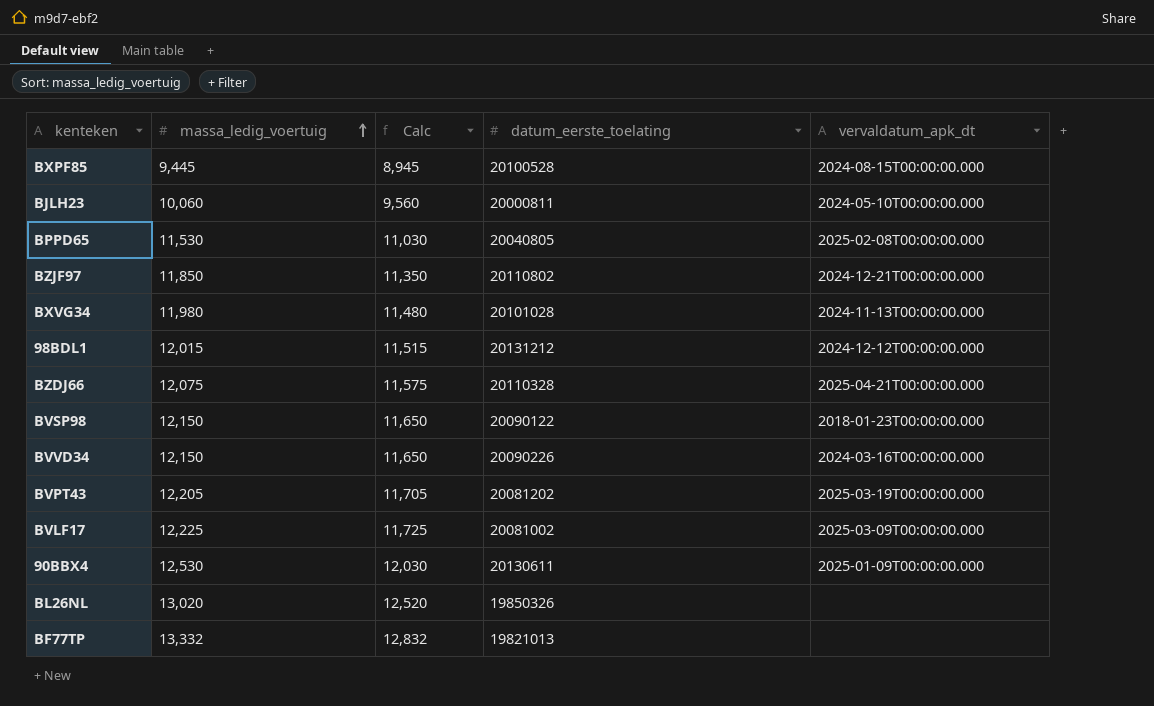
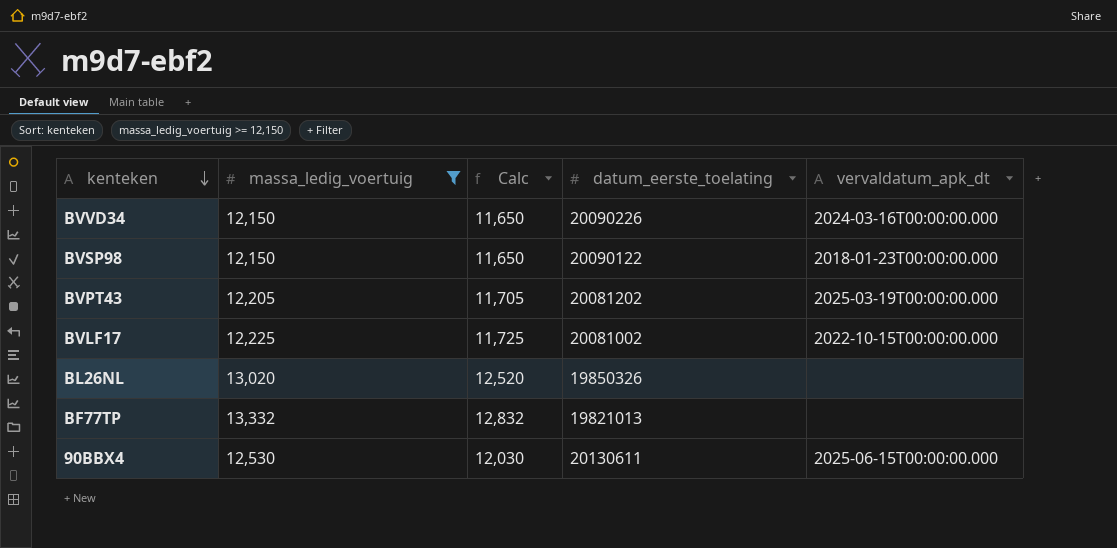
filter: none -> massa_ledig_voertuig >= 12,150
row order: massa_ledig_voertuig ascending -> kenteken descending
BVLF17 | vervaldatum_apk_dt: 2025-03-09T00:00:00.000 -> 2022-10-15T00:00:00.000
90BBX4 | vervaldatum_apk_dt: 2025-01-09T00:00:00.000 -> 2025-06-15T00:00:00.000

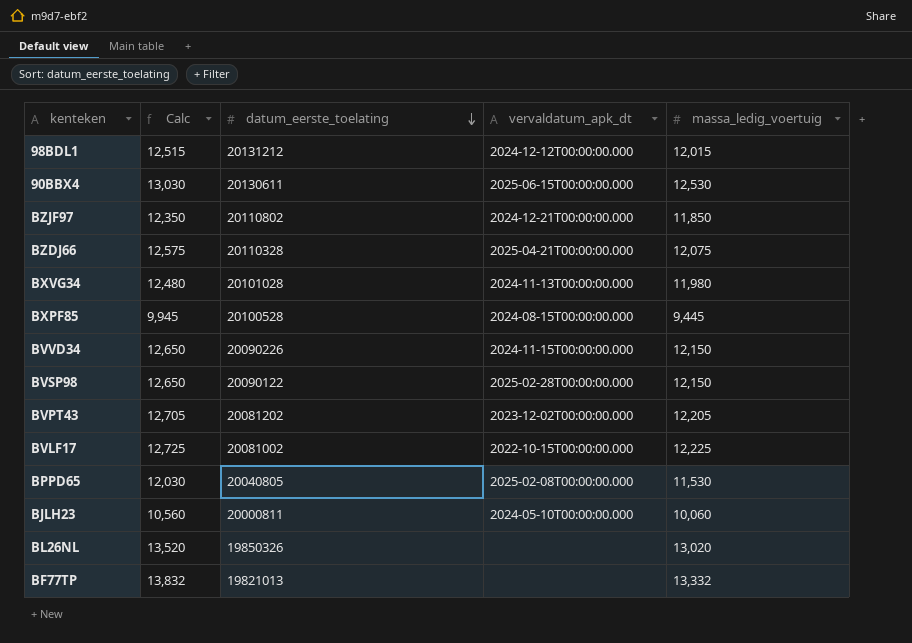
filter: massa_ledig_voertuig >= 12,150 -> none
row order: kenteken descending -> datum_eerste_toelating descending
column Calc | formula: [massa_ledig_voertuig] - 500 -> [massa_ledig_voertuig] + 500
column massa_ledig_voertuig | position: 2 -> 5
BVVD34 | vervaldatum_apk_dt: 2024-03-16T00:00:00.000 -> 2024-11-15T00:00:00.000
BVSP98 | vervaldatum_apk_dt: 2018-01-23T00:00:00.000 -> 2025-02-28T00:00:00.000
BVPT43 | vervaldatum_apk_dt: 2025-03-19T00:00:00.000 -> 2023-12-02T00:00:00.000

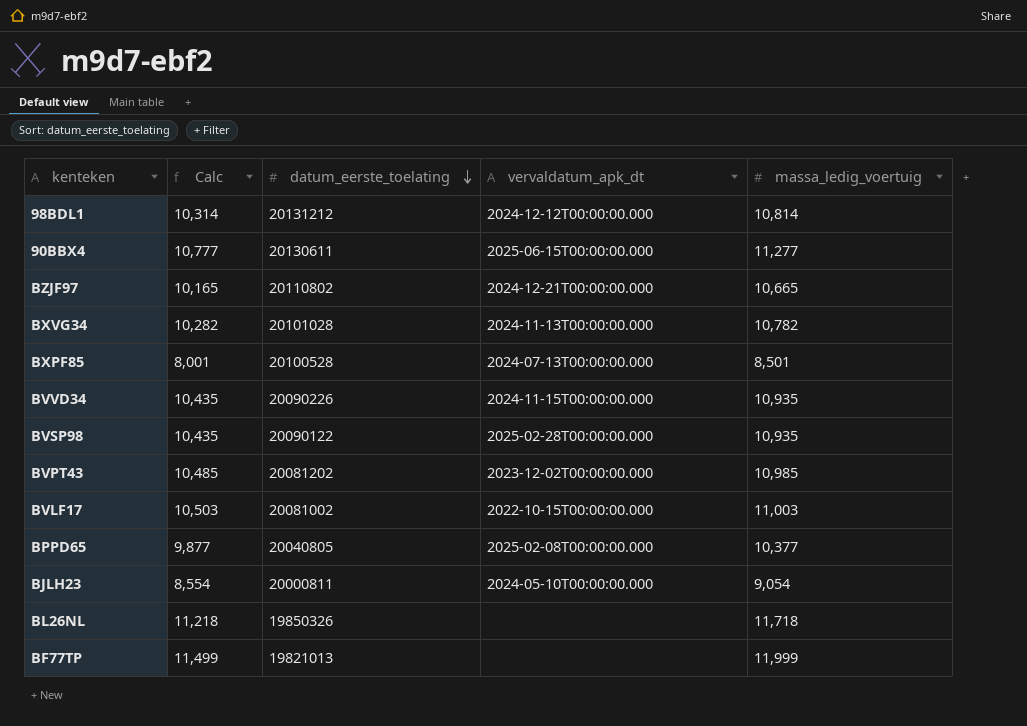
column Calc | formula: [massa_ledig_voertuig] + 500 -> [massa_ledig_voertuig] - 500
row BZDJ66: 12,575 | 20110328 | 2025-04-21T00:00:00.000 | 12,075 -> none
98BDL1 | massa_ledig_voertuig: 12,015 -> 10,814
90BBX4 | massa_ledig_voertuig: 12,530 -> 11,277
BZJF97 | massa_ledig_voertuig: 11,850 -> 10,665
BXVG34 | massa_ledig_voertuig: 11,980 -> 10,782
BXPF85 | vervaldatum_apk_dt: 2024-08-15T00:00:00.000 -> 2024-07-13T00:00:00.000
BXPF85 | massa_ledig_voertuig: 9,445 -> 8,501
BVVD34 | massa_ledig_voertuig: 12,150 -> 10,935
BVSP98 | massa_ledig_voertuig: 12,150 -> 10,935
BVPT43 | massa_ledig_voertuig: 12,205 -> 10,985
BVLF17 | massa_ledig_voertuig: 12,225 -> 11,003
BPPD65 | massa_ledig_voertuig: 11,530 -> 10,377
BJLH23 | massa_ledig_voertuig: 10,060 -> 9,054
BL26NL | massa_ledig_voertuig: 13,020 -> 11,718
BF77TP | massa_ledig_voertuig: 13,332 -> 11,999

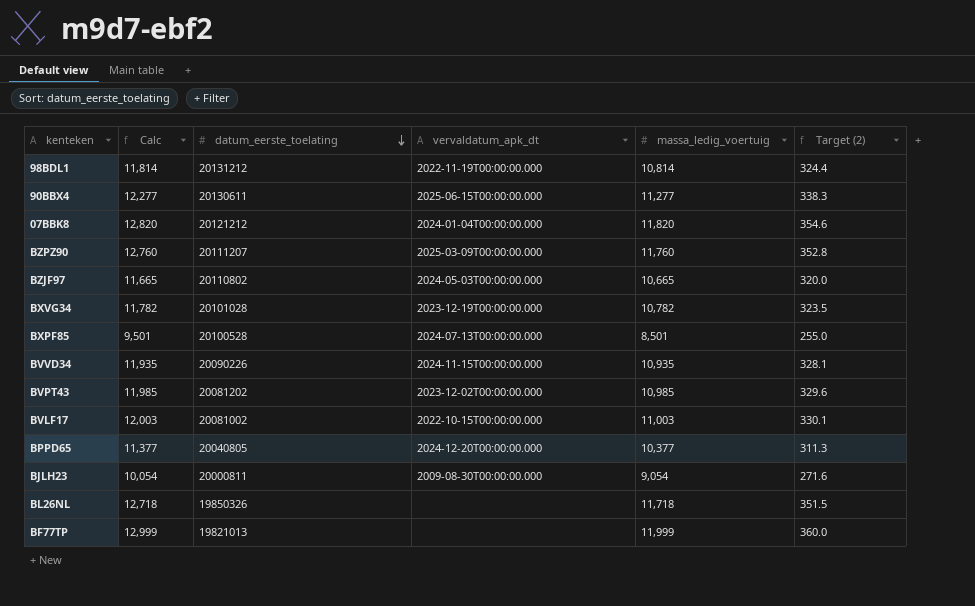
column Calc | formula: [massa_ledig_voertuig] - 500 -> [massa_ledig_voertuig] + 1000
column Target (2) | formula: none -> [massa_ledig_voertuig] * 0.03
row BVSP98: 10,435 | 20090122 | 2025-02-28T00:00:00.000 | 10,935 -> none
98BDL1 | vervaldatum_apk_dt: 2024-12-12T00:00:00.000 -> 2022-11-19T00:00:00.000
row 07BBK8: none -> 12,820 | 20121212 | 2024-01-04T00:00:00.000 | 11,820 | 354.6
row BZPZ90: none -> 12,760 | 20111207 | 2025-03-09T00:00:00.000 | 11,760 | 352.8
BZJF97 | vervaldatum_apk_dt: 2024-12-21T00:00:00.000 -> 2024-05-03T00:00:00.000
BXVG34 | vervaldatum_apk_dt: 2024-11-13T00:00:00.000 -> 2023-12-19T00:00:00.000
BPPD65 | vervaldatum_apk_dt: 2025-02-08T00:00:00.000 -> 2024-12-20T00:00:00.000
BJLH23 | vervaldatum_apk_dt: 2024-05-10T00:00:00.000 -> 2009-08-30T00:00:00.000

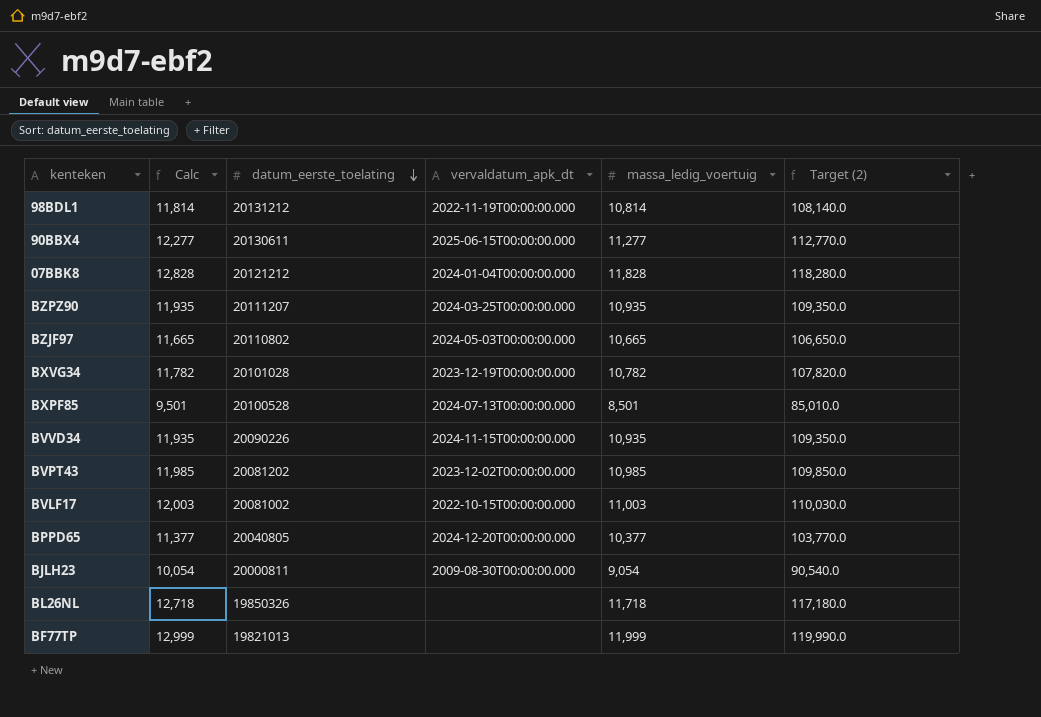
column Target (2) | formula: [massa_ledig_voertuig] * 0.03 -> [massa_ledig_voertuig] * 10
07BBK8 | Calc: 12,820 -> 12,828
07BBK8 | massa_ledig_voertuig: 11,820 -> 11,828
BZPZ90 | Calc: 12,760 -> 11,935
BZPZ90 | vervaldatum_apk_dt: 2025-03-09T00:00:00.000 -> 2024-03-25T00:00:00.000
BZPZ90 | massa_ledig_voertuig: 11,760 -> 10,935

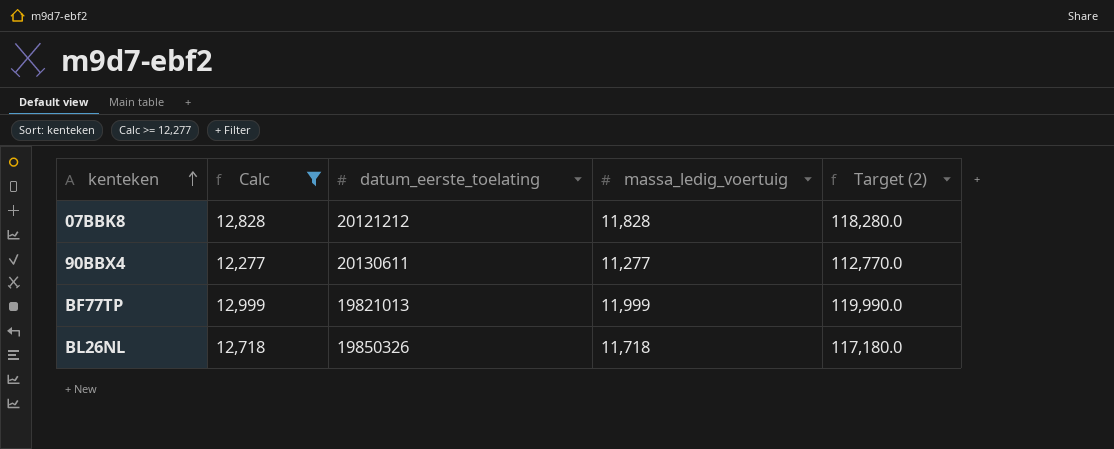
filter: none -> Calc >= 12,277
row order: datum_eerste_toelating descending -> kenteken ascending
column vervaldatum_apk_dt | position: 4 -> none

